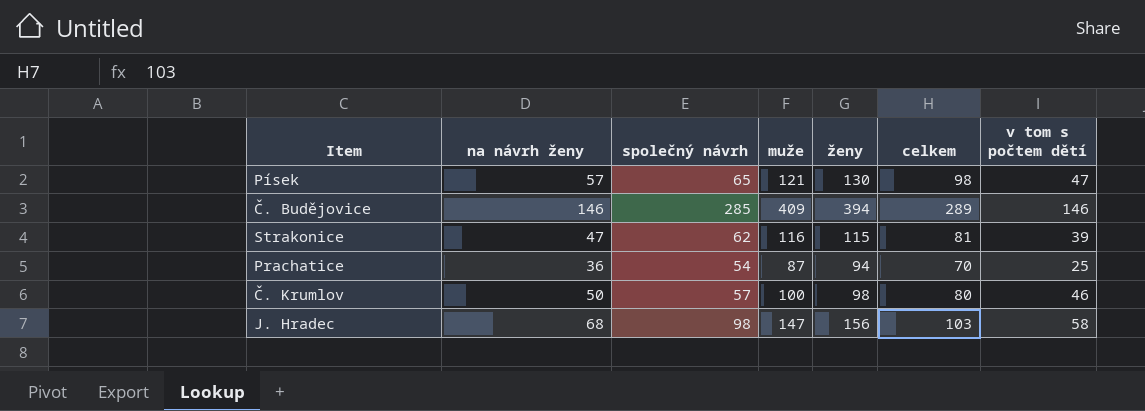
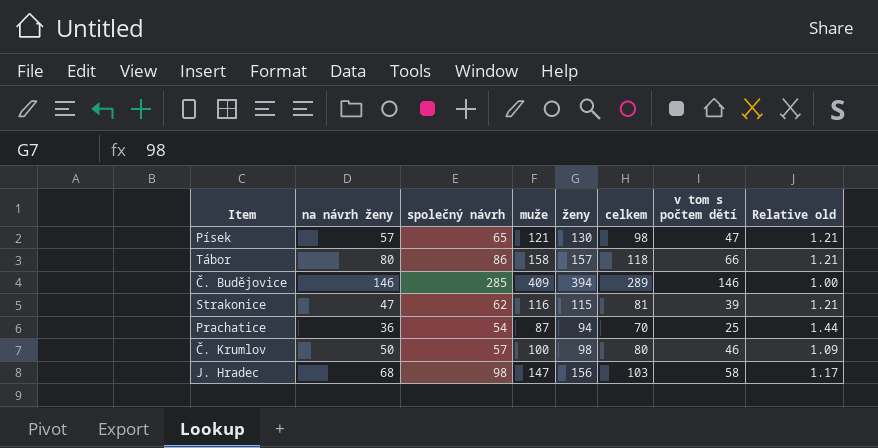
column Relative old | formula: none -> [na návrh ženy] / [v tom s počtem dětí]
row Tábor: none -> 80 | 86 | 158 | 157 | 118 | 66 | 1.21

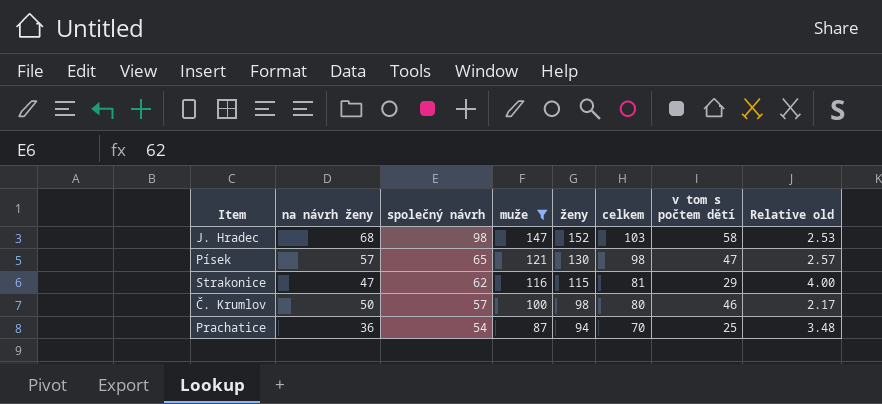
filter: none -> muže <= 147
row order: none -> společný návrh descending
column Relative old | formula: [na návrh ženy] / [v tom s počtem dětí] -> [muže] / [v tom s počtem dětí]
J. Hradec | ženy: 156 -> 152
Strakonice | v tom s počtem dětí: 39 -> 29

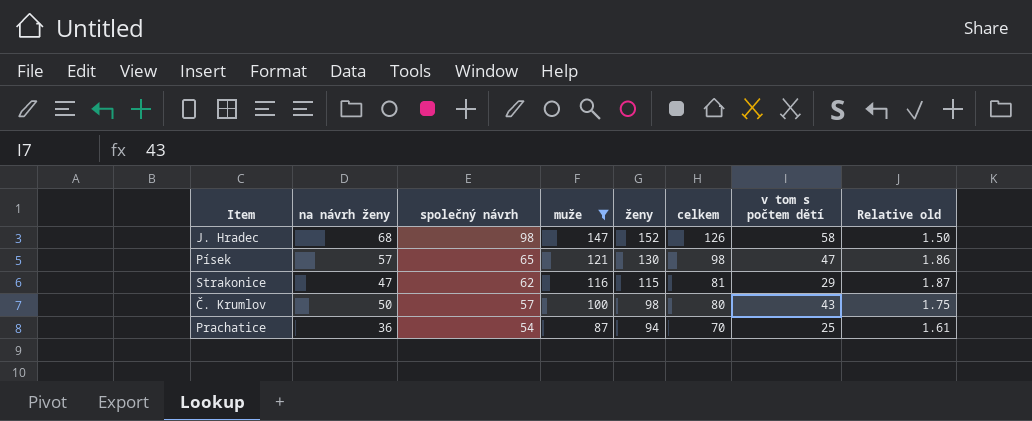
column Relative old | formula: [muže] / [v tom s počtem dětí] -> [muže] / [společný návrh]
J. Hradec | celkem: 103 -> 126
Č. Krumlov | v tom s počtem dětí: 46 -> 43

